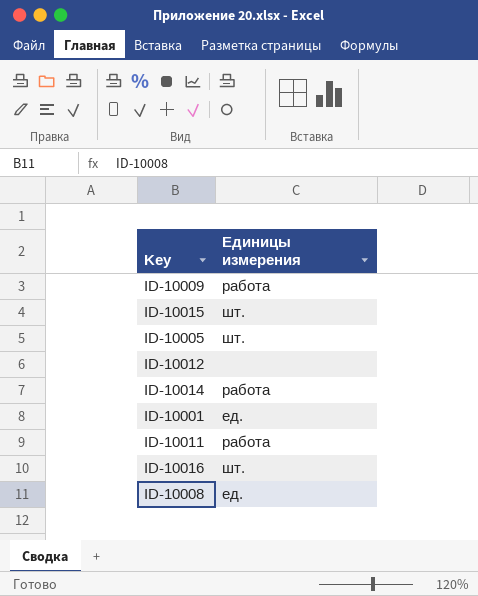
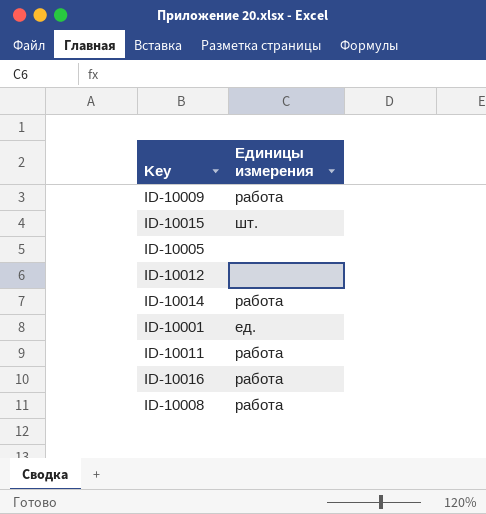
ID-10005 | Единицы измерения: шт. -> none
ID-10016 | Единицы измерения: шт. -> работа
ID-10008 | Единицы измерения: ед. -> работа

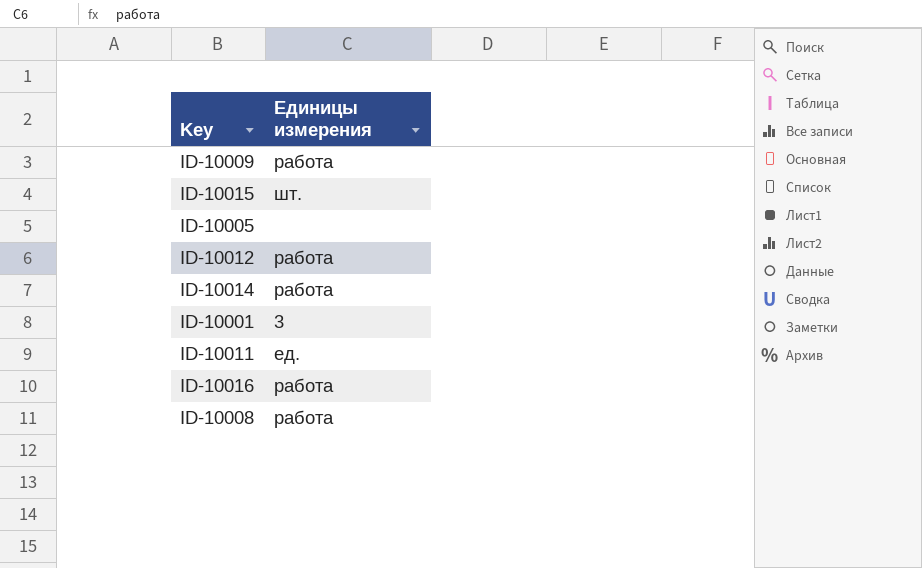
ID-10012 | Единицы измерения: none -> работа
ID-10001 | Единицы измерения: ед. -> 3
ID-10011 | Единицы измерения: работа -> ед.

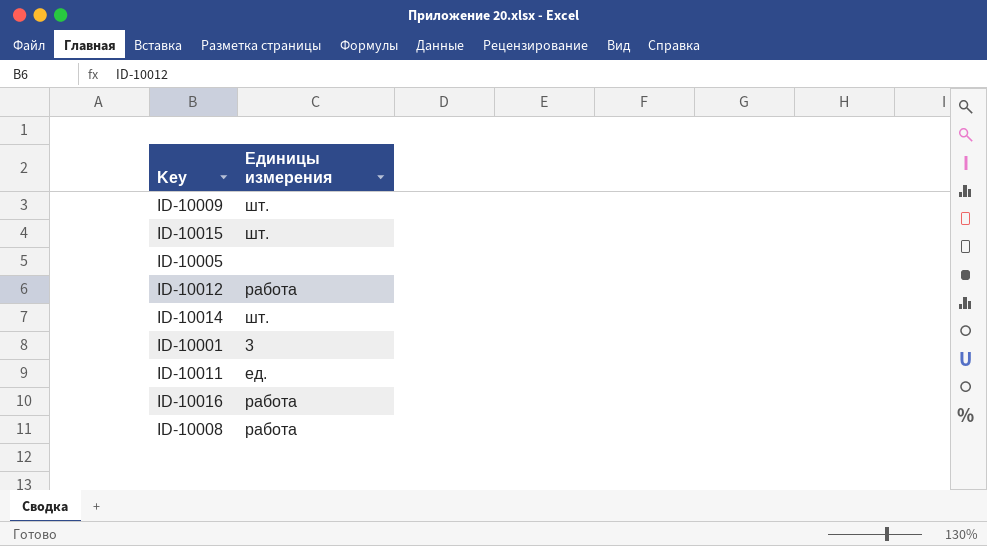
ID-10009 | Единицы измерения: работа -> шт.
ID-10014 | Единицы измерения: работа -> шт.

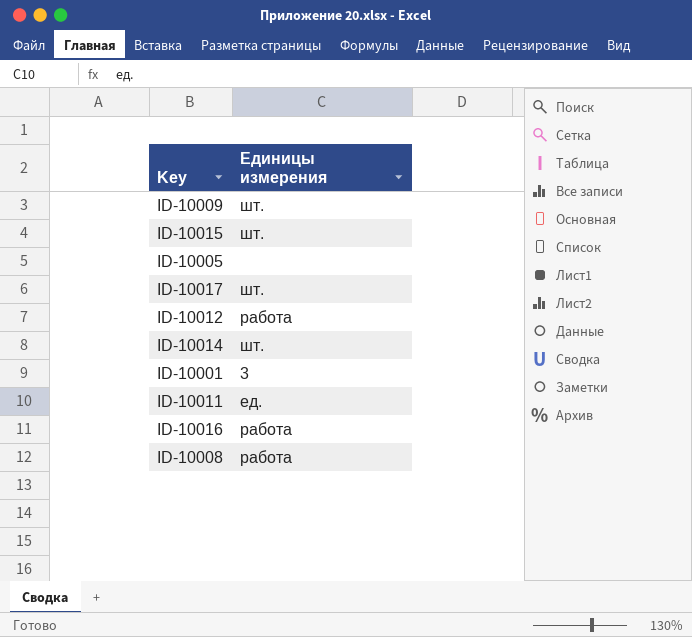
row ID-10017: none -> шт.

